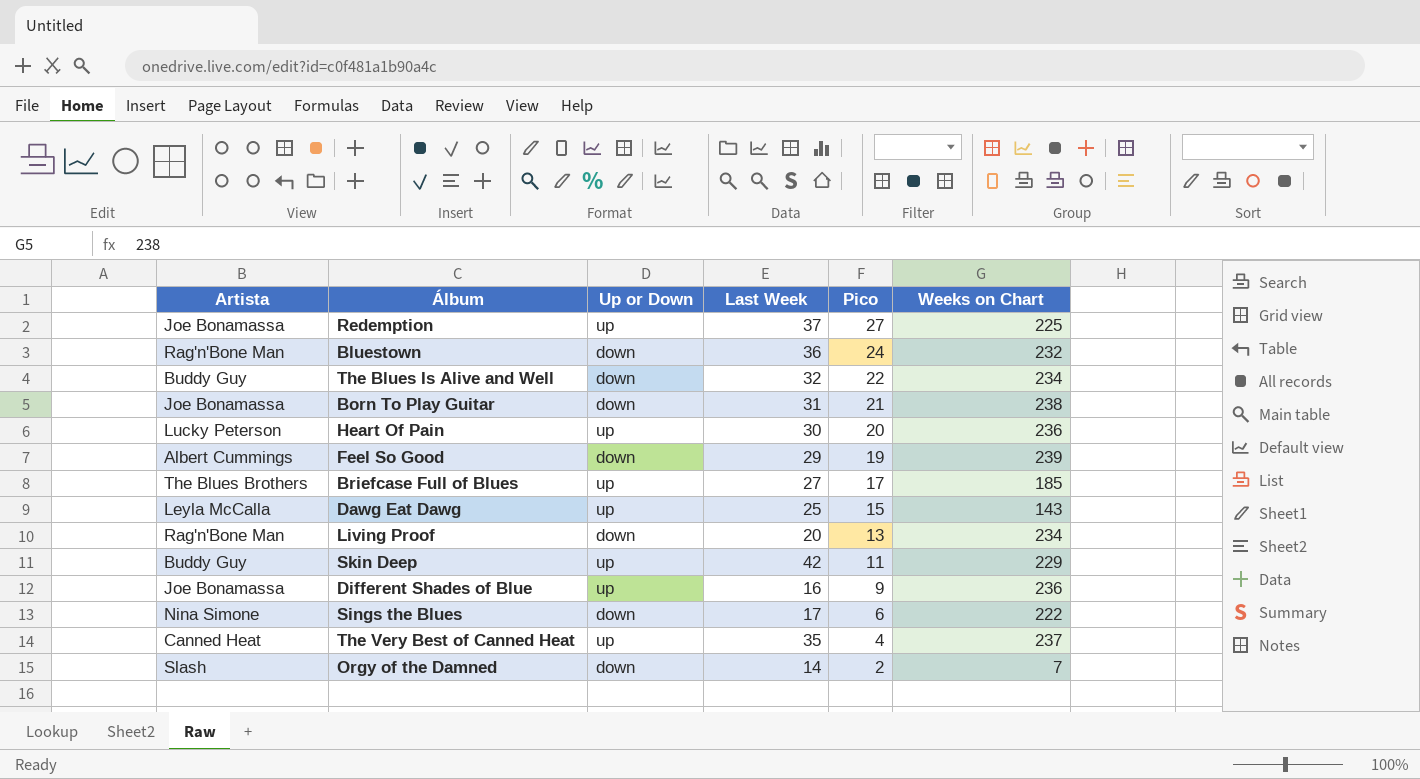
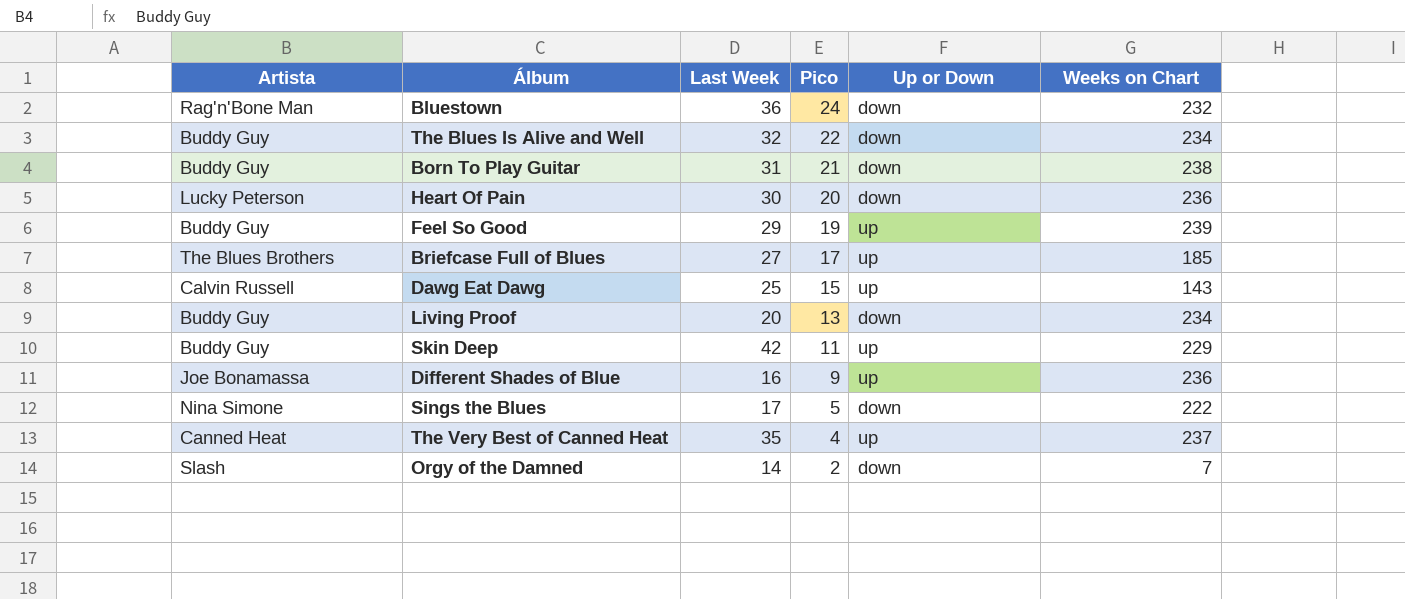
column Up or Down | position: 3 -> 5
row Redemption: Joe Bonamassa | up | 37 | 27 | 225 -> none
Born To Play Guitar | Artista: Joe Bonamassa -> Buddy Guy
Heart Of Pain | Up or Down: up -> down
Feel So Good | Artista: Albert Cummings -> Buddy Guy
Feel So Good | Up or Down: down -> up
Dawg Eat Dawg | Artista: Leyla McCalla -> Calvin Russell
Living Proof | Artista: Rag'n'Bone Man -> Buddy Guy
Sings the Blues | Pico: 6 -> 5

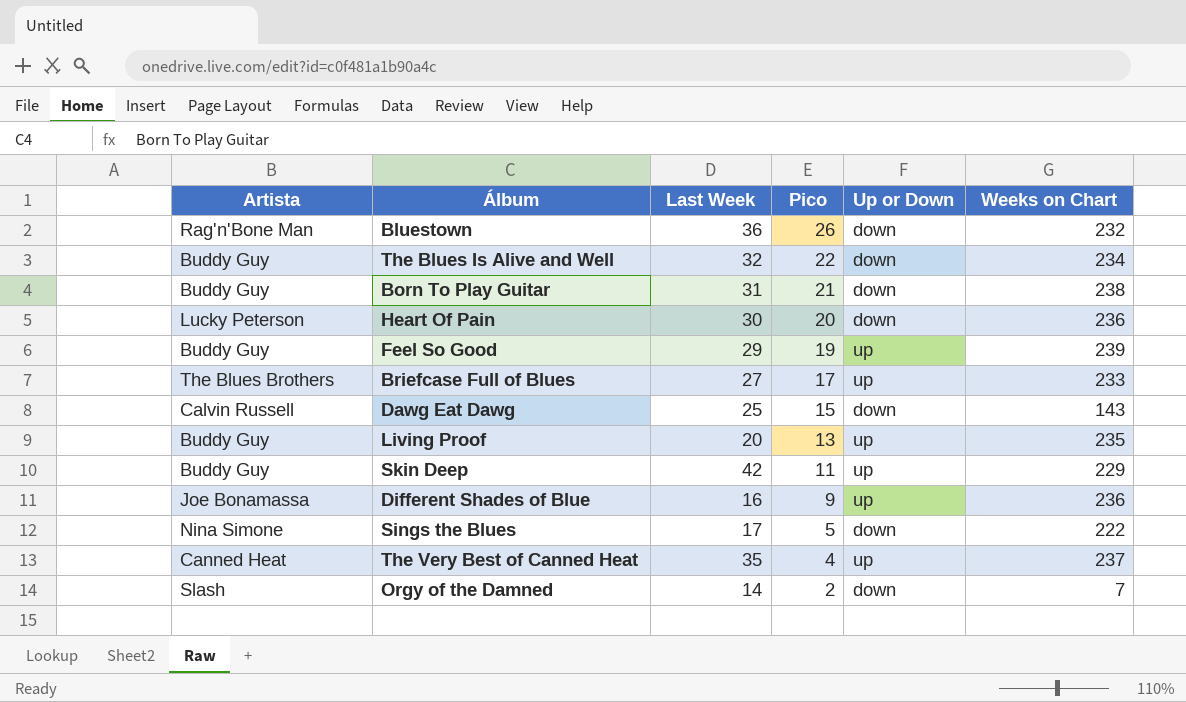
Bluestown | Pico: 24 -> 26
Briefcase Full of Blues | Weeks on Chart: 185 -> 233
Dawg Eat Dawg | Up or Down: up -> down
Living Proof | Up or Down: down -> up
Living Proof | Weeks on Chart: 234 -> 235

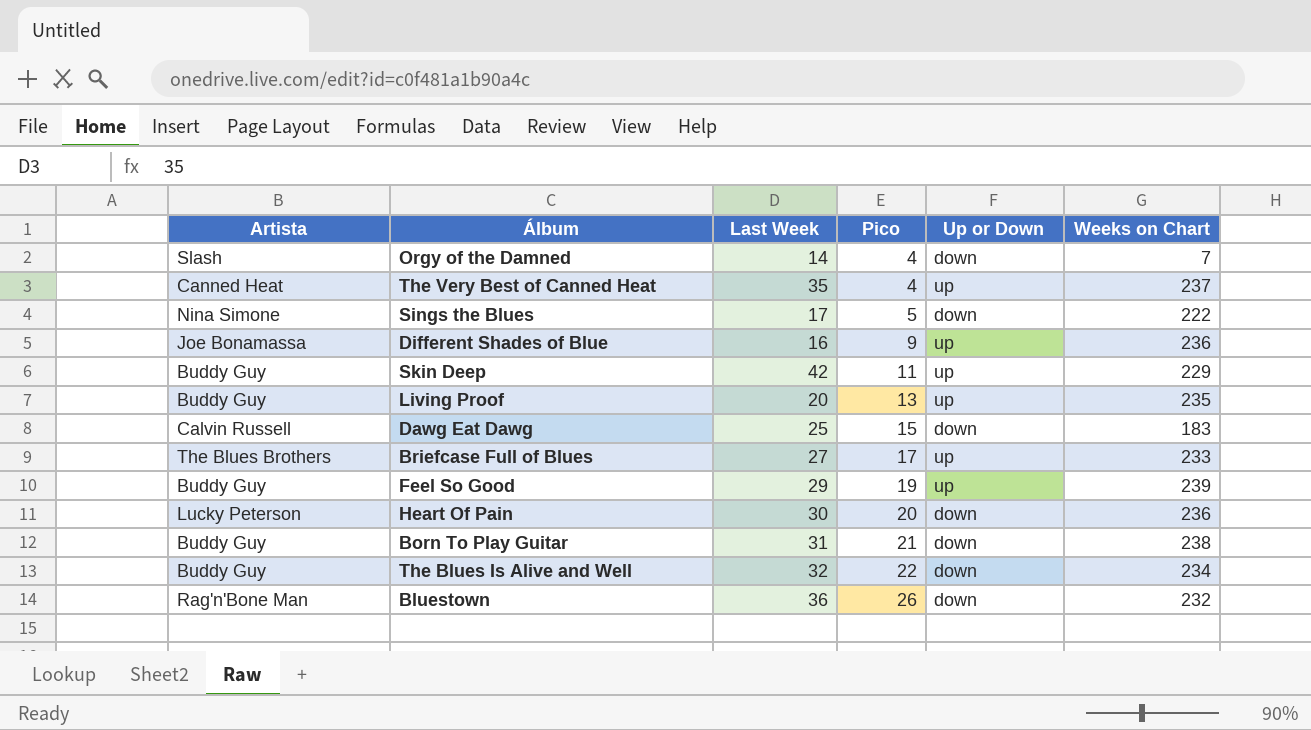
row order: Pico descending -> Pico ascending
Orgy of the Damned | Pico: 2 -> 4
Dawg Eat Dawg | Weeks on Chart: 143 -> 183

